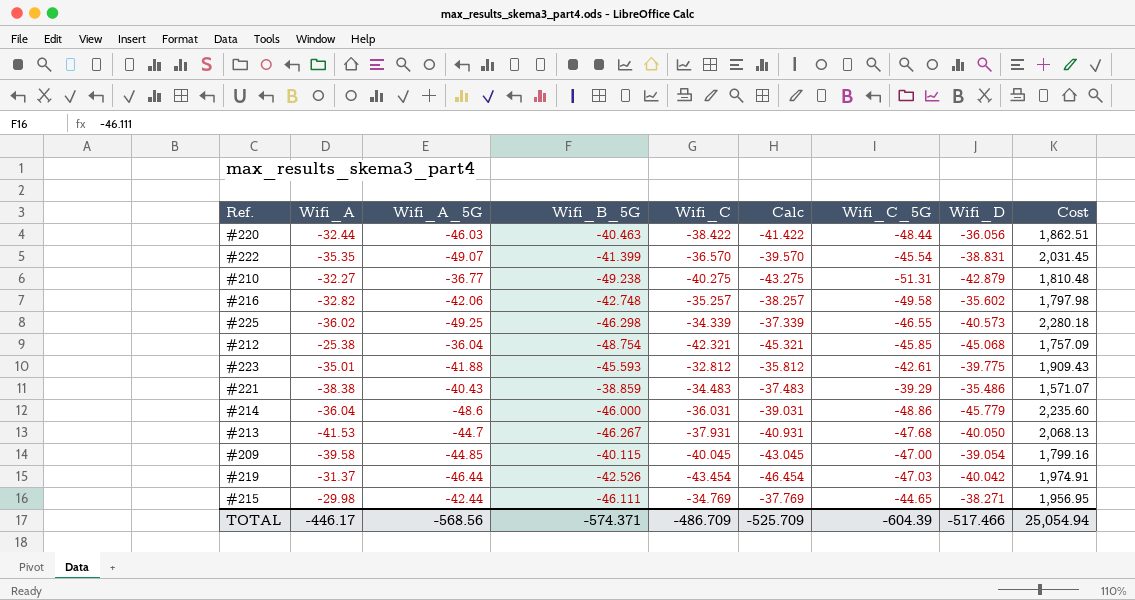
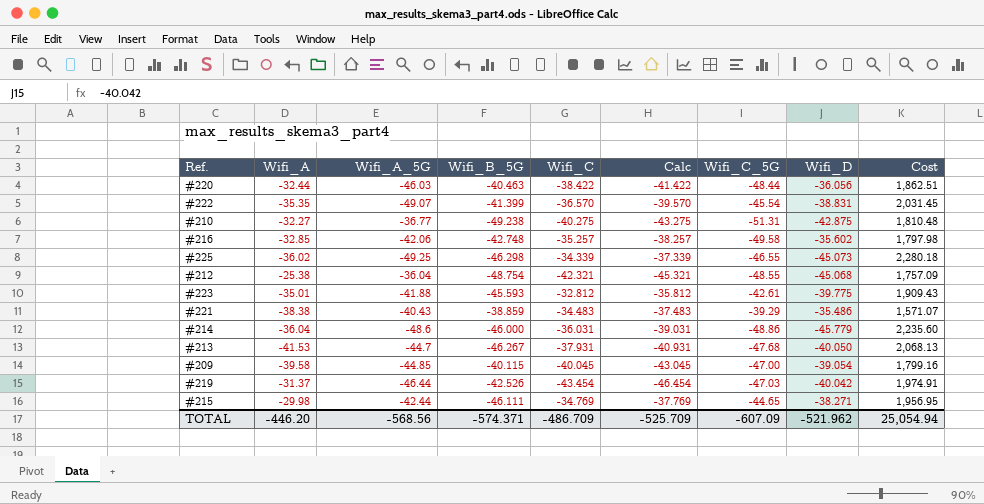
#210 | Wifi_D: -42.879 -> -42.875
#216 | Wifi_A: -32.82 -> -32.85
#225 | Wifi_D: -40.573 -> -45.073
#212 | Wifi_C_5G: -45.85 -> -48.55
TOTAL | Wifi_A: -446.17 -> -446.20
TOTAL | Wifi_C_5G: -604.39 -> -607.09
TOTAL | Wifi_D: -517.466 -> -521.962

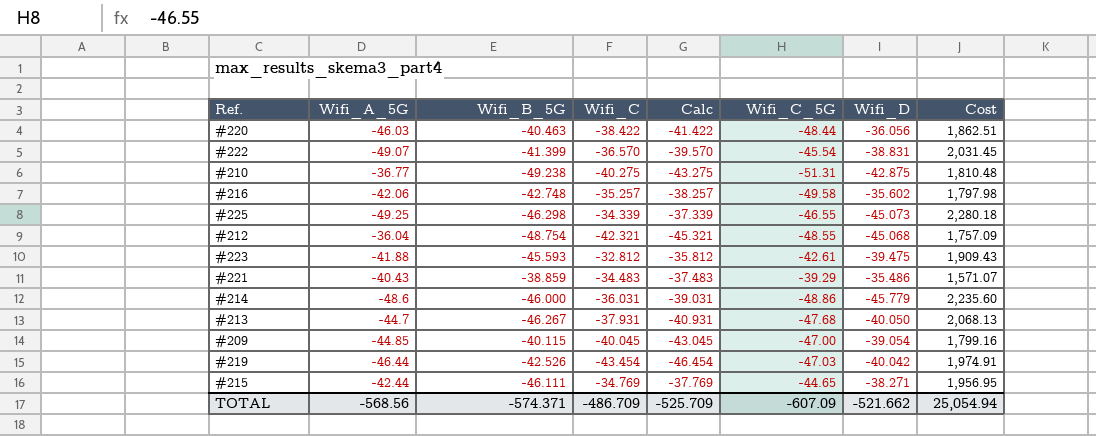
column Wifi_A | position: 2 -> none
#223 | Wifi_D: -39.775 -> -39.475
TOTAL | Wifi_D: -521.962 -> -521.662

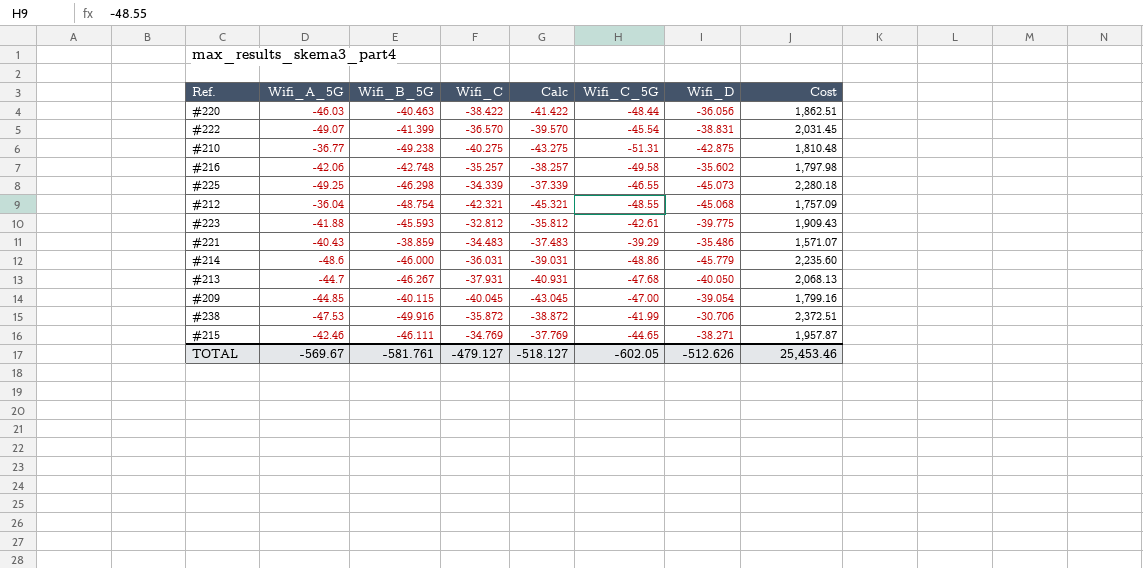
row #219: -46.44 | -42.526 | -43.454 | -46.454 | -47.03 | -40.042 | 1,974.91 -> none
#223 | Wifi_D: -39.475 -> -39.775
row #238: none -> -47.53 | -49.916 | -35.872 | -38.872 | -41.99 | -30.706 | 2,372.51
#215 | Wifi_A_5G: -42.44 -> -42.46
#215 | Cost: 1,956.95 -> 1,957.87
TOTAL | Wifi_A_5G: -568.56 -> -569.67
TOTAL | Wifi_B_5G: -574.371 -> -581.761
TOTAL | Wifi_C: -486.709 -> -479.127
TOTAL | Calc: -525.709 -> -518.127
TOTAL | Wifi_C_5G: -607.09 -> -602.05
TOTAL | Wifi_D: -521.662 -> -512.626
TOTAL | Cost: 25,054.94 -> 25,453.46

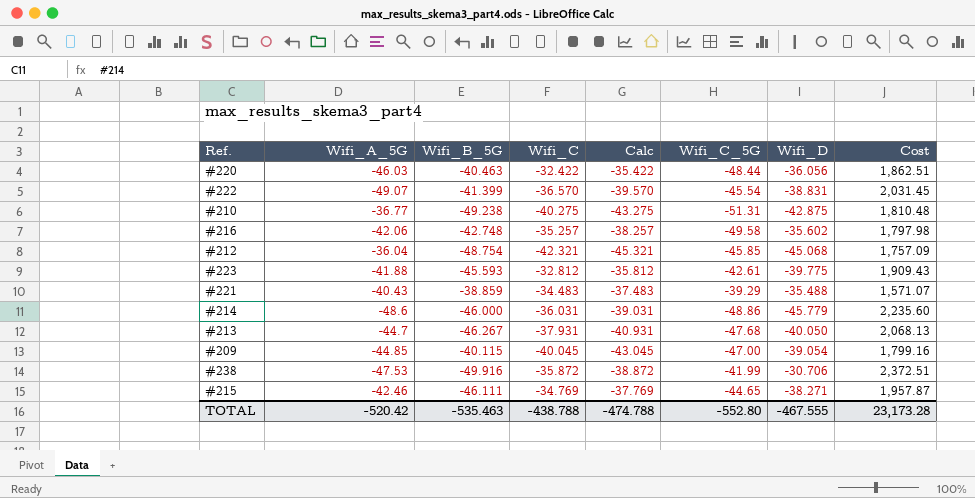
row #225: -49.25 | -46.298 | -34.339 | -37.339 | -46.55 | -45.073 | 2,280.18 -> none
#220 | Wifi_C: -38.422 -> -32.422
#220 | Calc: -41.422 -> -35.422
#212 | Wifi_C_5G: -48.55 -> -45.85
#221 | Wifi_D: -35.486 -> -35.488
TOTAL | Wifi_A_5G: -569.67 -> -520.42
TOTAL | Wifi_B_5G: -581.761 -> -535.463
TOTAL | Wifi_C: -479.127 -> -438.788
TOTAL | Calc: -518.127 -> -474.788
TOTAL | Wifi_C_5G: -602.05 -> -552.80
TOTAL | Wifi_D: -512.626 -> -467.555
TOTAL | Cost: 25,453.46 -> 23,173.28

